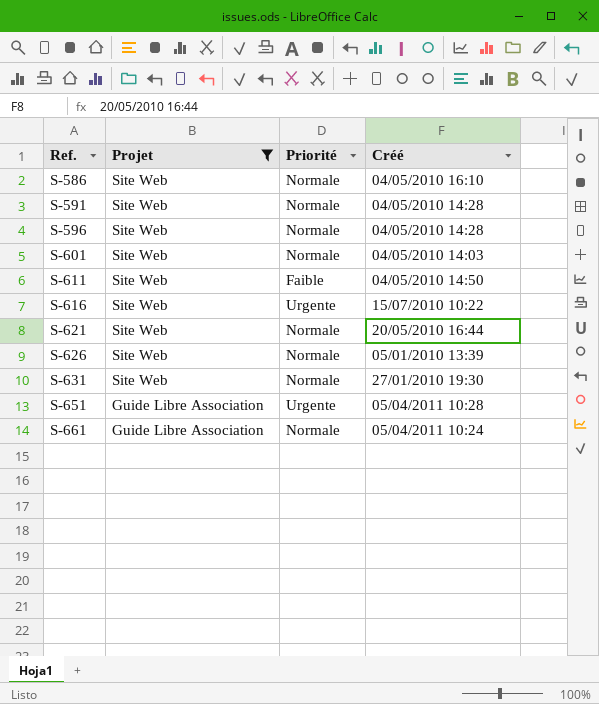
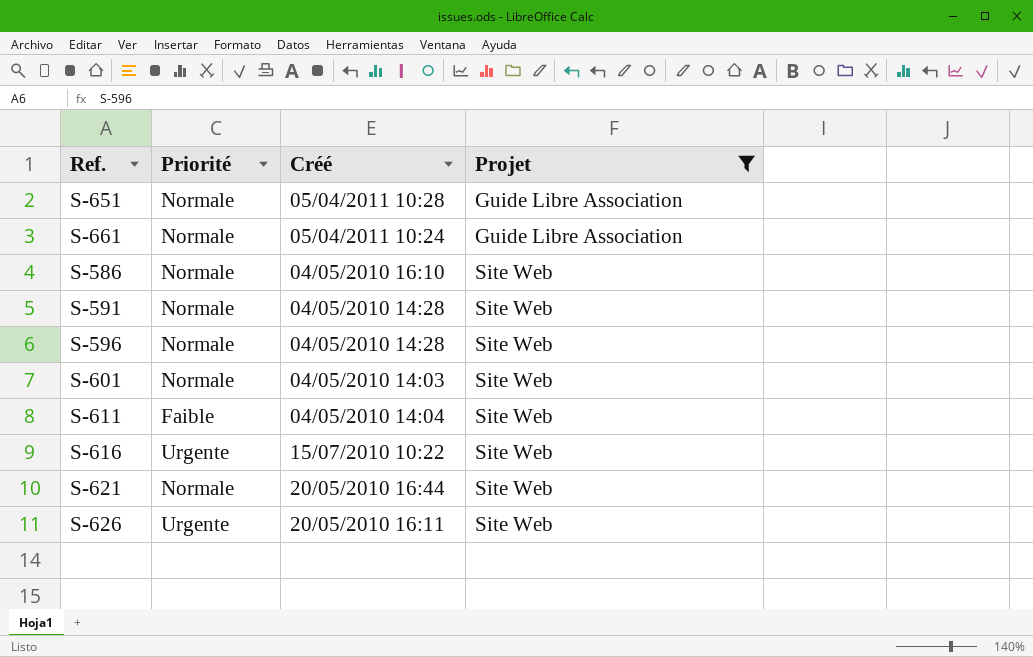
row order: Ref. ascending -> Projet ascending
column Projet | position: 2 -> 4
row S-631: Site Web | Normale | 27/01/2010 19:30 -> none
S-651 | Priorité: Urgente -> Normale
S-611 | Créé: 04/05/2010 14:50 -> 04/05/2010 14:04
S-626 | Priorité: Normale -> Urgente
S-626 | Créé: 05/01/2010 13:39 -> 20/05/2010 16:11

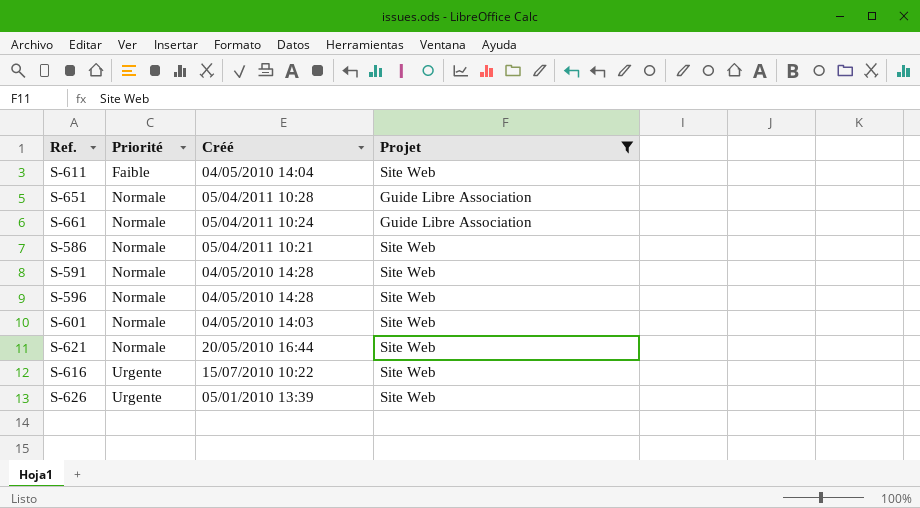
row order: Projet ascending -> Priorité ascending
S-586 | Créé: 04/05/2010 16:10 -> 05/04/2011 10:21
S-626 | Créé: 20/05/2010 16:11 -> 05/01/2010 13:39

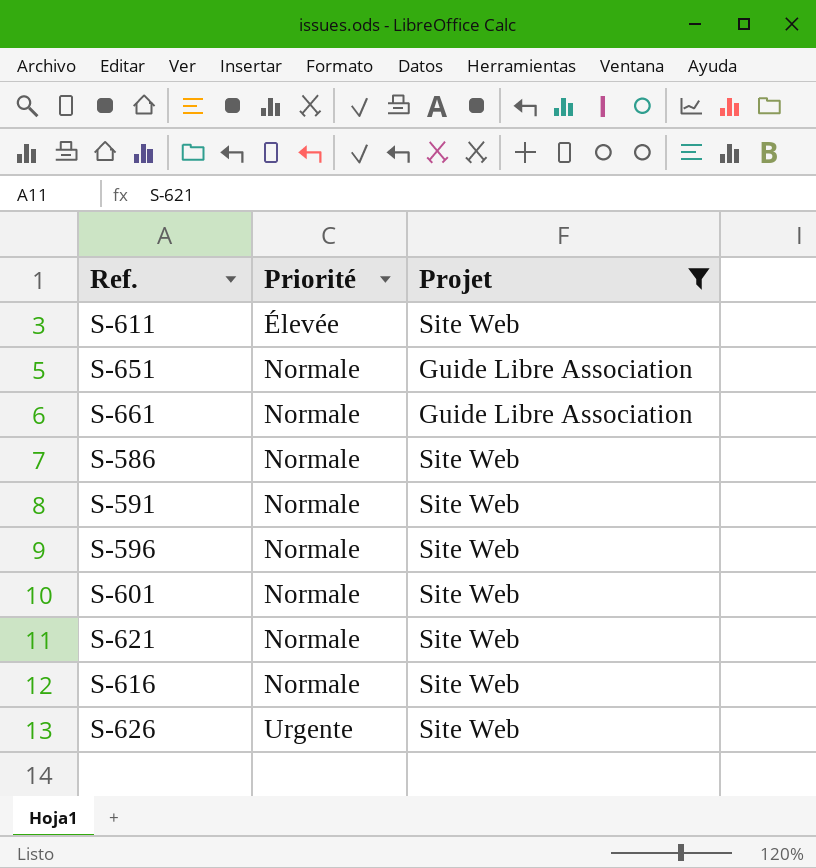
column Créé | position: 3 -> none
S-611 | Priorité: Faible -> Élevée
S-616 | Priorité: Urgente -> Normale

